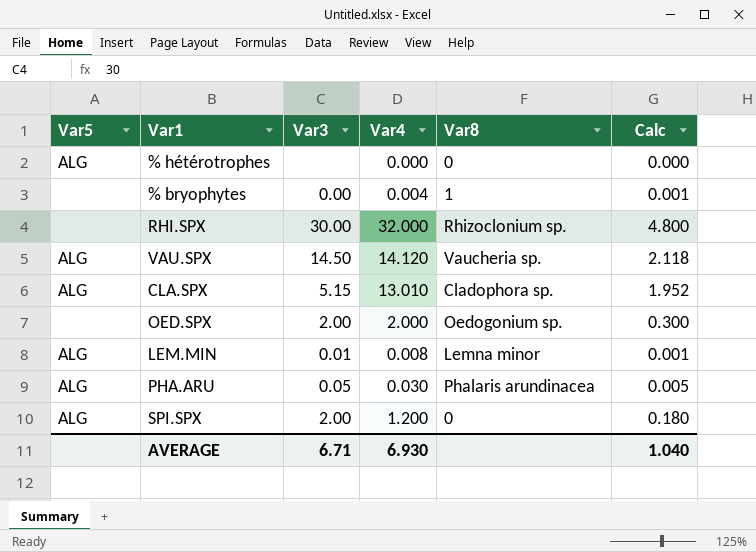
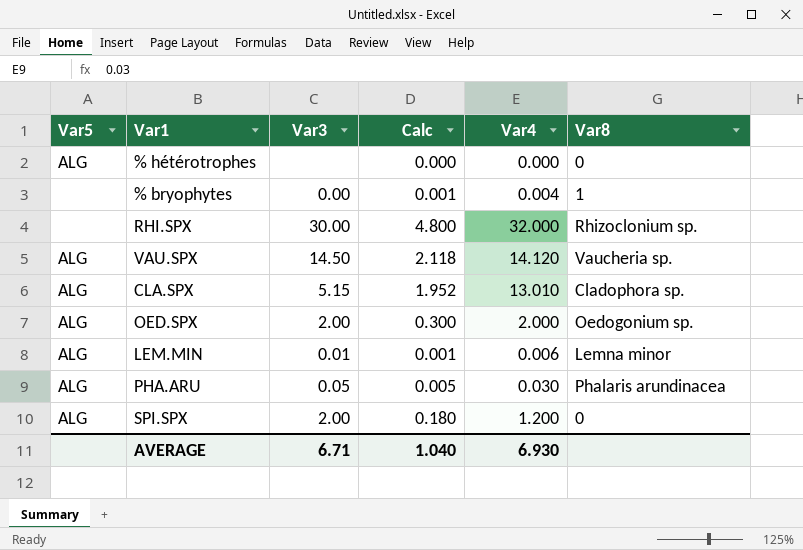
column Calc | position: 6 -> 4
OED.SPX | Var5: none -> ALG
LEM.MIN | Var4: 0.008 -> 0.006

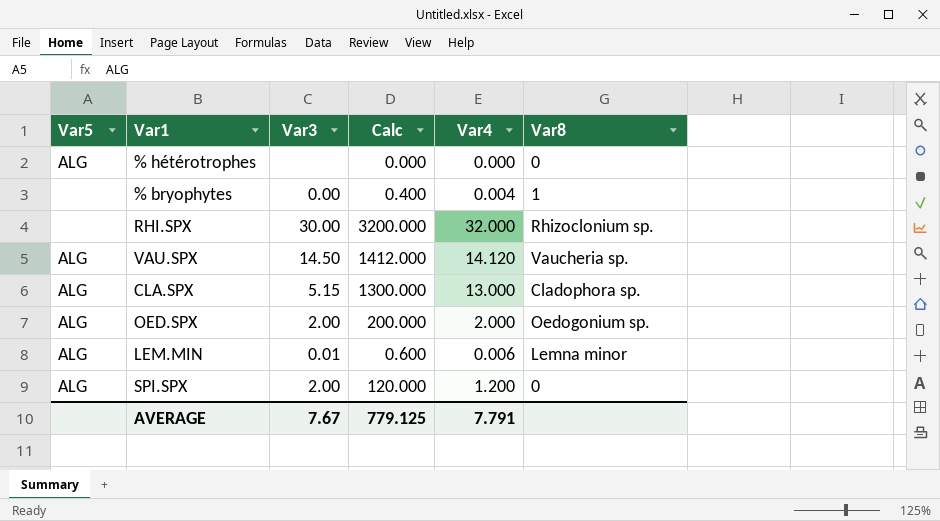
column Calc | formula: [Var4] * 0.15 -> [Var4] * 100
row PHA.ARU: ALG | 0.05 | 0.005 | 0.030 | Phalaris arundinacea -> none
CLA.SPX | Var4: 13.010 -> 13.000
AVERAGE | Var3: 6.71 -> 7.67
AVERAGE | Calc: 1.040 -> 779.125
AVERAGE | Var4: 6.930 -> 7.791

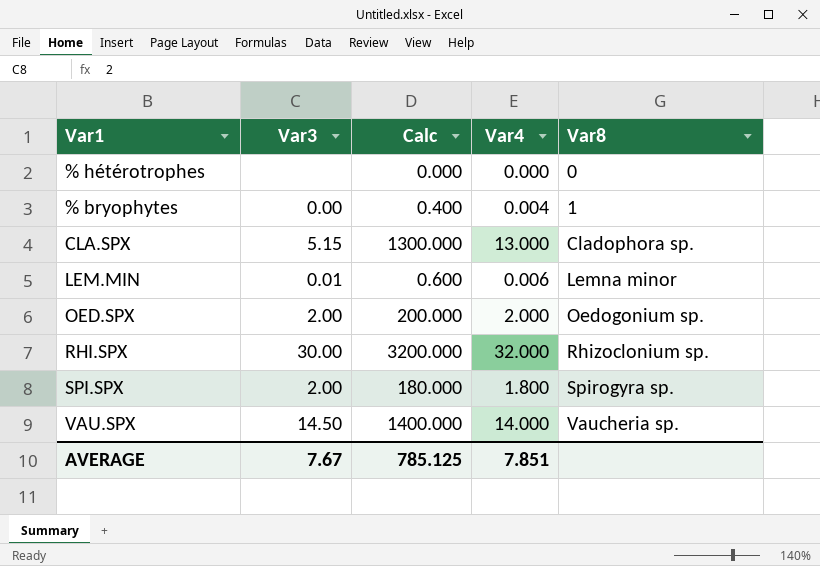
row order: none -> Var8 ascending
column Var5 | position: 1 -> none
SPI.SPX | Calc: 120.000 -> 180.000
SPI.SPX | Var4: 1.200 -> 1.800
SPI.SPX | Var8: 0 -> Spirogyra sp.
VAU.SPX | Calc: 1412.000 -> 1400.000
VAU.SPX | Var4: 14.120 -> 14.000
AVERAGE | Calc: 779.125 -> 785.125
AVERAGE | Var4: 7.791 -> 7.851

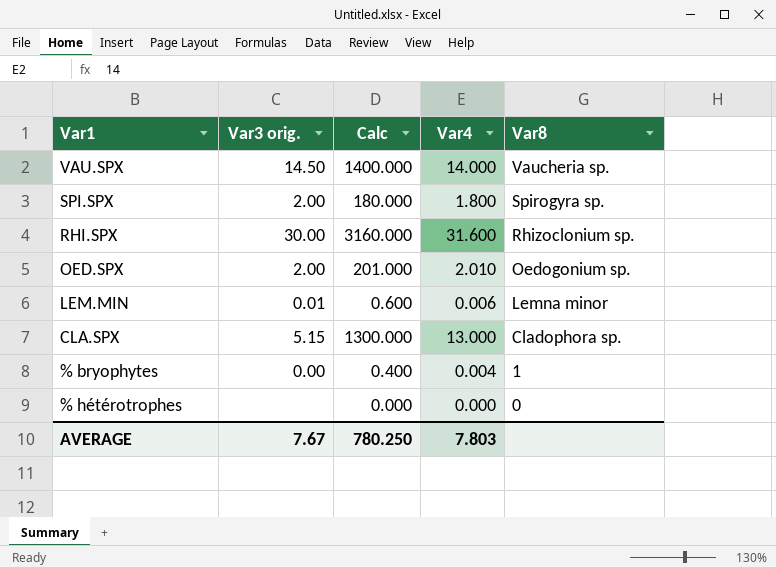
row order: Var8 ascending -> Var8 descending
column name: Var3 -> Var3 orig.
RHI.SPX | Calc: 3200.000 -> 3160.000
RHI.SPX | Var4: 32.000 -> 31.600
OED.SPX | Calc: 200.000 -> 201.000
OED.SPX | Var4: 2.000 -> 2.010
AVERAGE | Calc: 785.125 -> 780.250
AVERAGE | Var4: 7.851 -> 7.803

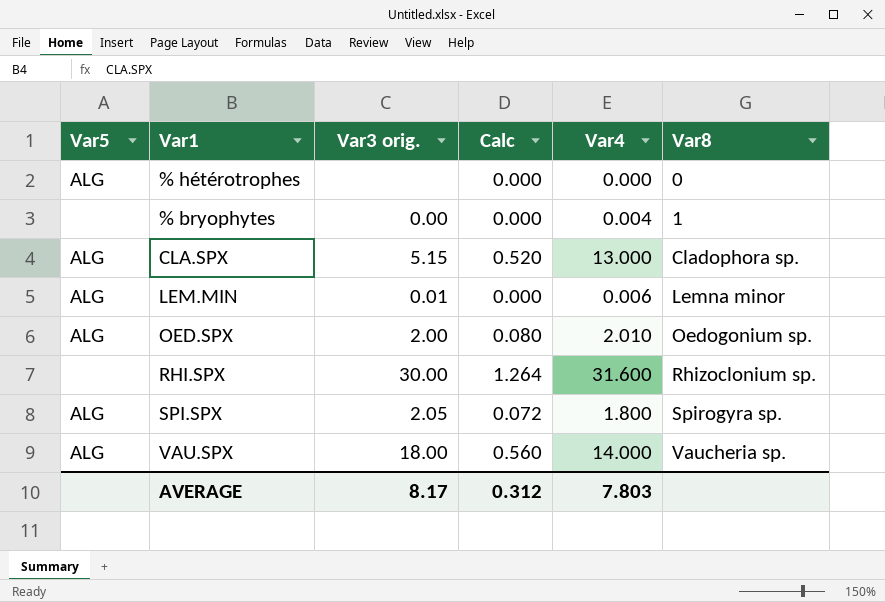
row order: Var8 descending -> Var8 ascending
column Var5 | position: none -> 1
column Calc | formula: [Var4] * 100 -> [Var4] * 0.04
SPI.SPX | Var3 orig.: 2.00 -> 2.05
VAU.SPX | Var3 orig.: 14.50 -> 18.00
AVERAGE | Var3 orig.: 7.67 -> 8.17
AVERAGE | Calc: 780.250 -> 0.312

